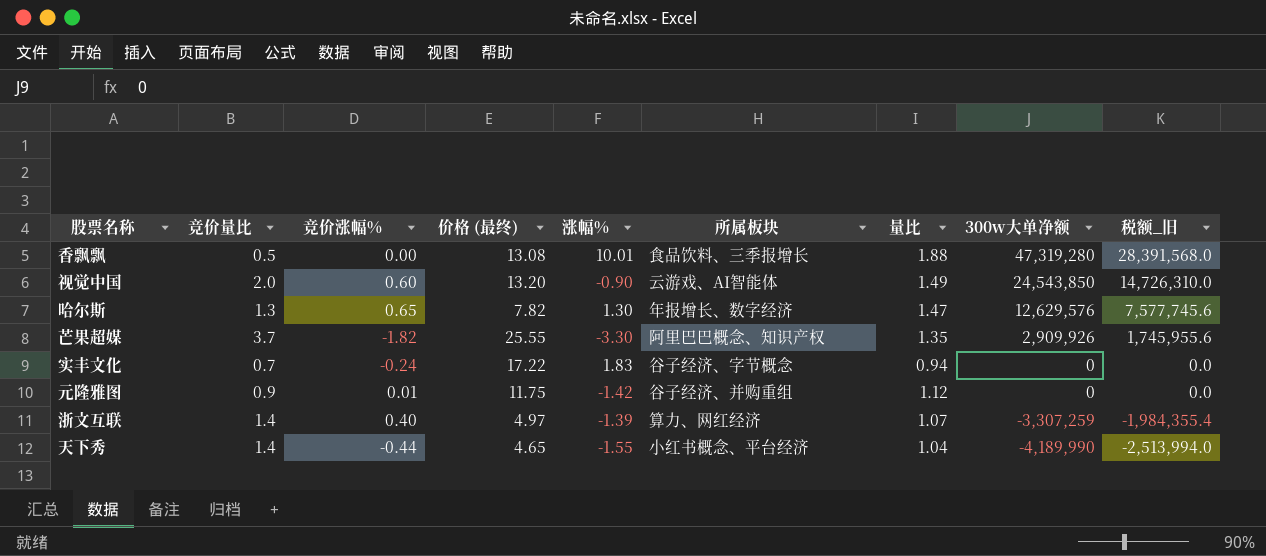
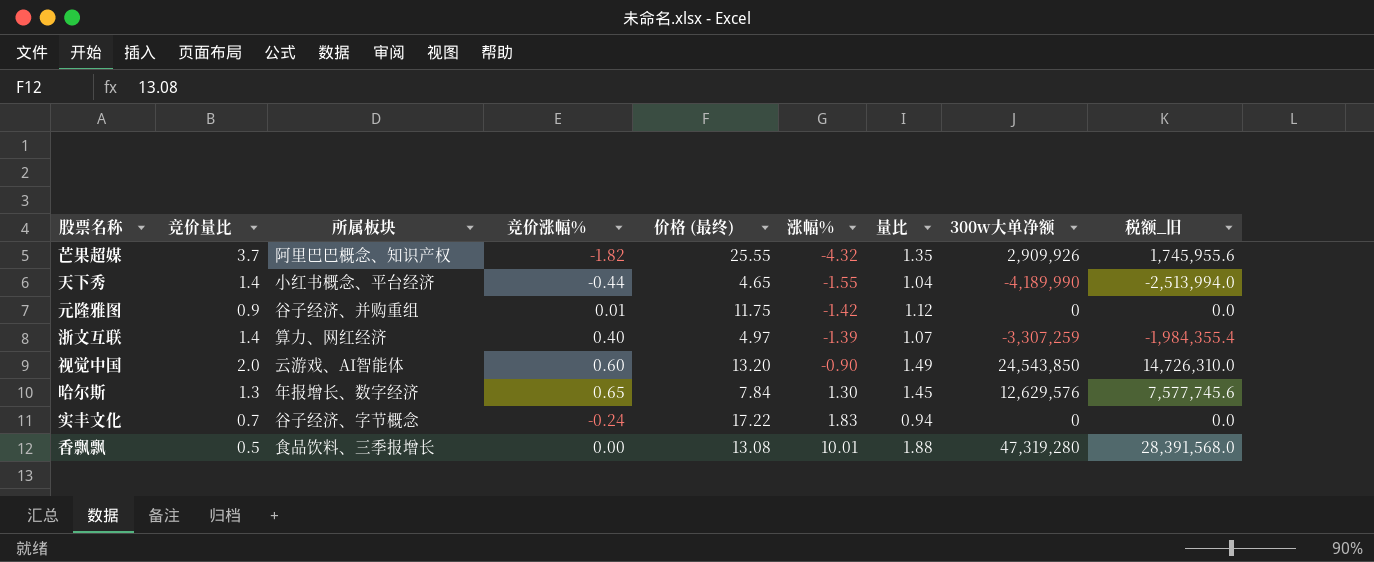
row order: 300w大单净额 descending -> 涨幅% ascending
column 所属板块 | position: 6 -> 3
芒果超媒 | 涨幅%: -3.30 -> -4.32
哈尔斯 | 价格 (最终): 7.82 -> 7.84
哈尔斯 | 量比: 1.47 -> 1.45

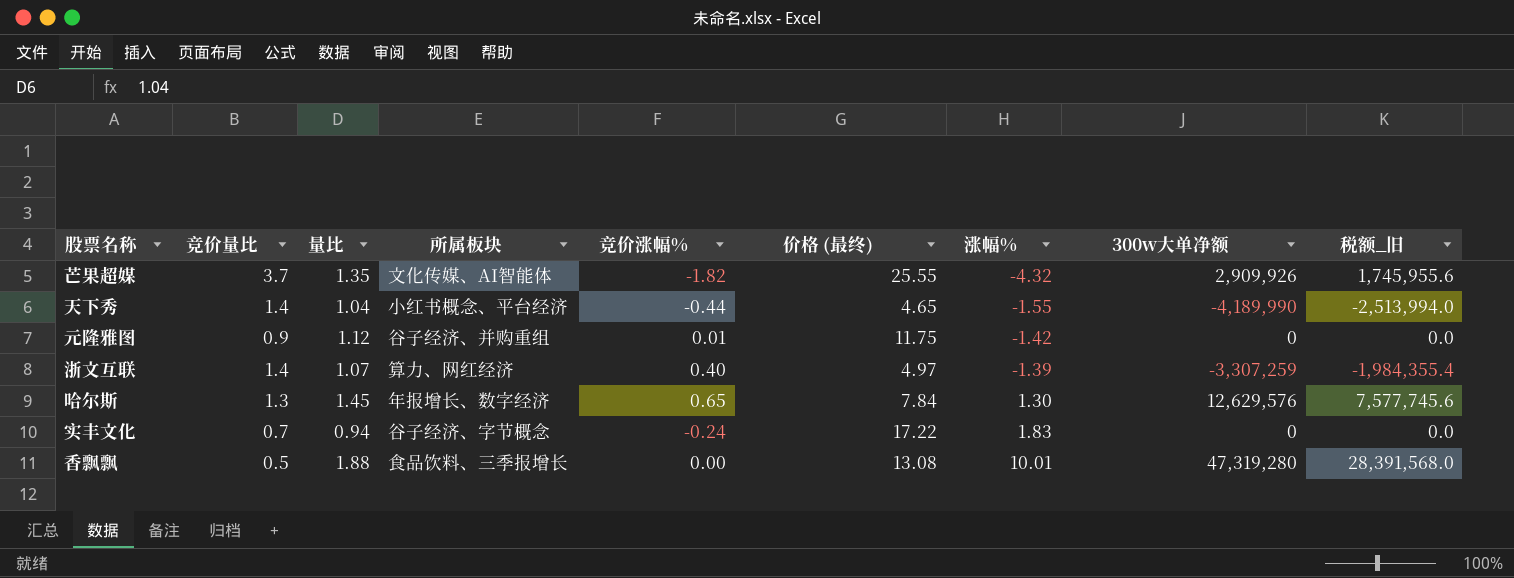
column 量比 | position: 7 -> 3
row 视觉中国: 2.0 | 云游戏、AI智能体 | 0.60 | 13.20 | -0.90 | 1.49 | 24,543,850 | 14,726,310.0 -> none
芒果超媒 | 所属板块: 阿里巴巴概念、知识产权 -> 文化传媒、AI智能体

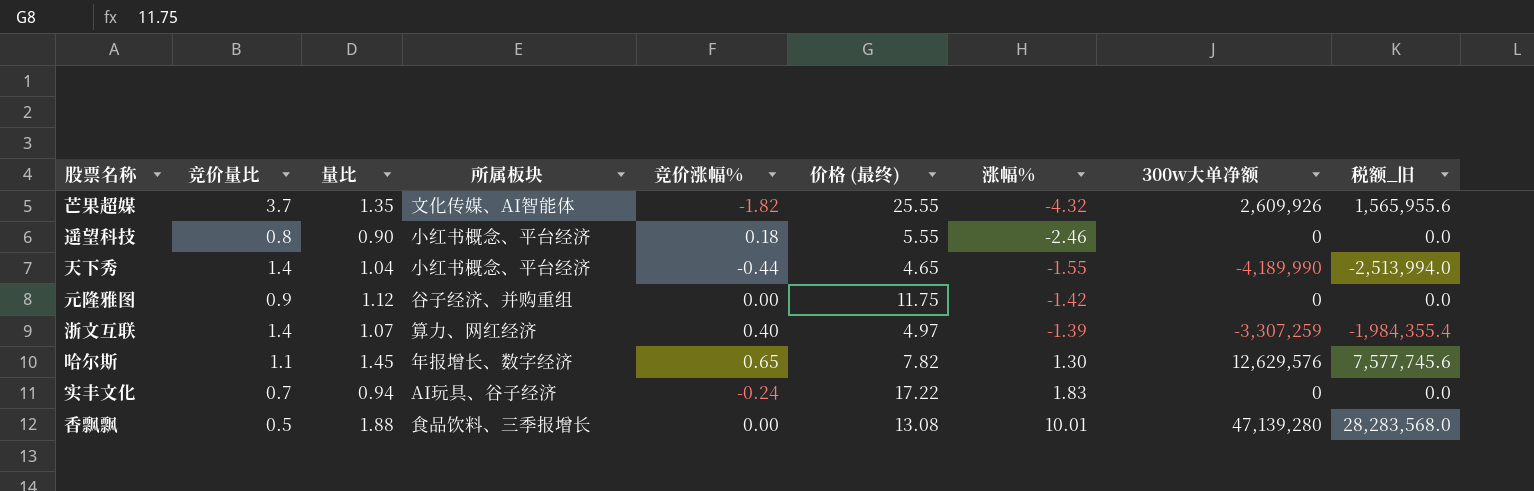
芒果超媒 | 300w大单净额: 2,909,926 -> 2,609,926
芒果超媒 | 税额_旧: 1,745,955.6 -> 1,565,955.6
row 遥望科技: none -> 0.8 | 0.90 | 小红书概念、平台经济 | 0.18 | 5.55 | -2.46 | 0 | 0.0
元隆雅图 | 竞价涨幅%: 0.01 -> 0.00
哈尔斯 | 竞价量比: 1.3 -> 1.1
哈尔斯 | 价格 (最终): 7.84 -> 7.82
实丰文化 | 所属板块: 谷子经济、字节概念 -> AI玩具、谷子经济
香飘飘 | 300w大单净额: 47,319,280 -> 47,139,280
香飘飘 | 税额_旧: 28,391,568.0 -> 28,283,568.0

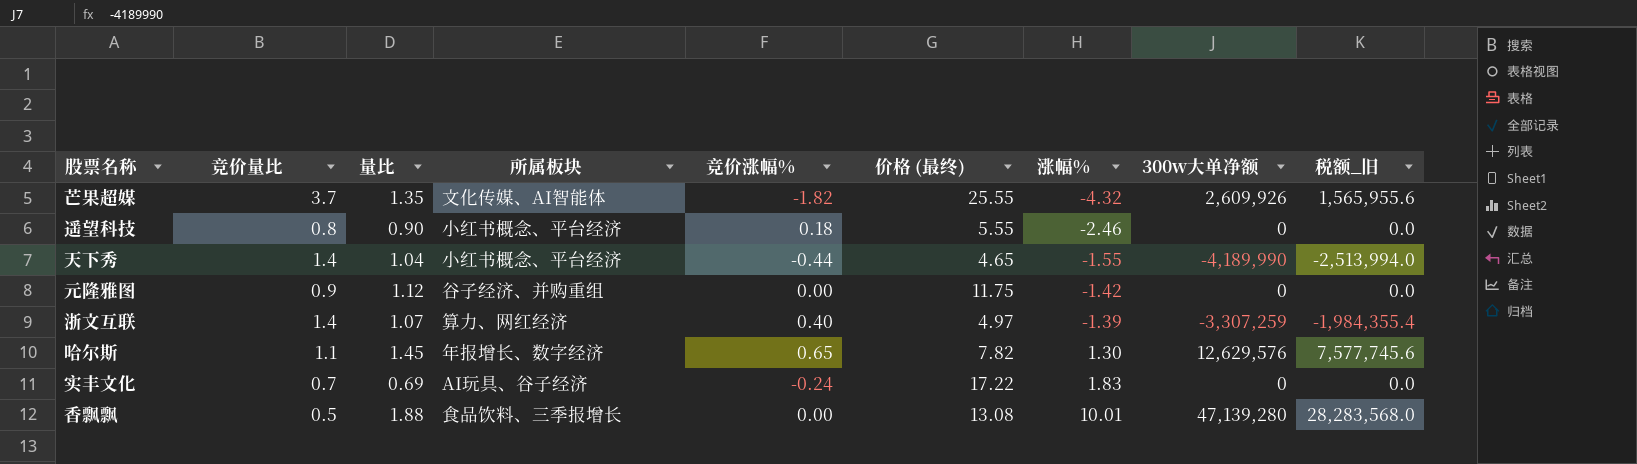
实丰文化 | 量比: 0.94 -> 0.69

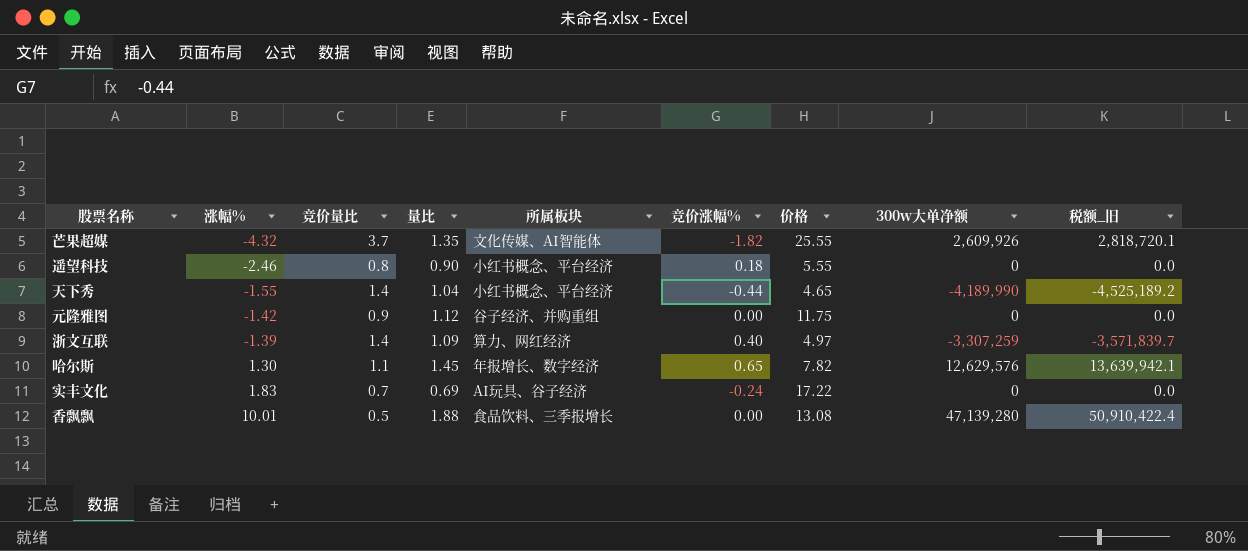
column 涨幅% | position: 7 -> 2
column name: 价格 (最终) -> 价格
column 税额_旧 | formula: [300w大单净额] * 0.6 -> [300w大单净额] * 1.08
浙文互联 | 量比: 1.07 -> 1.09

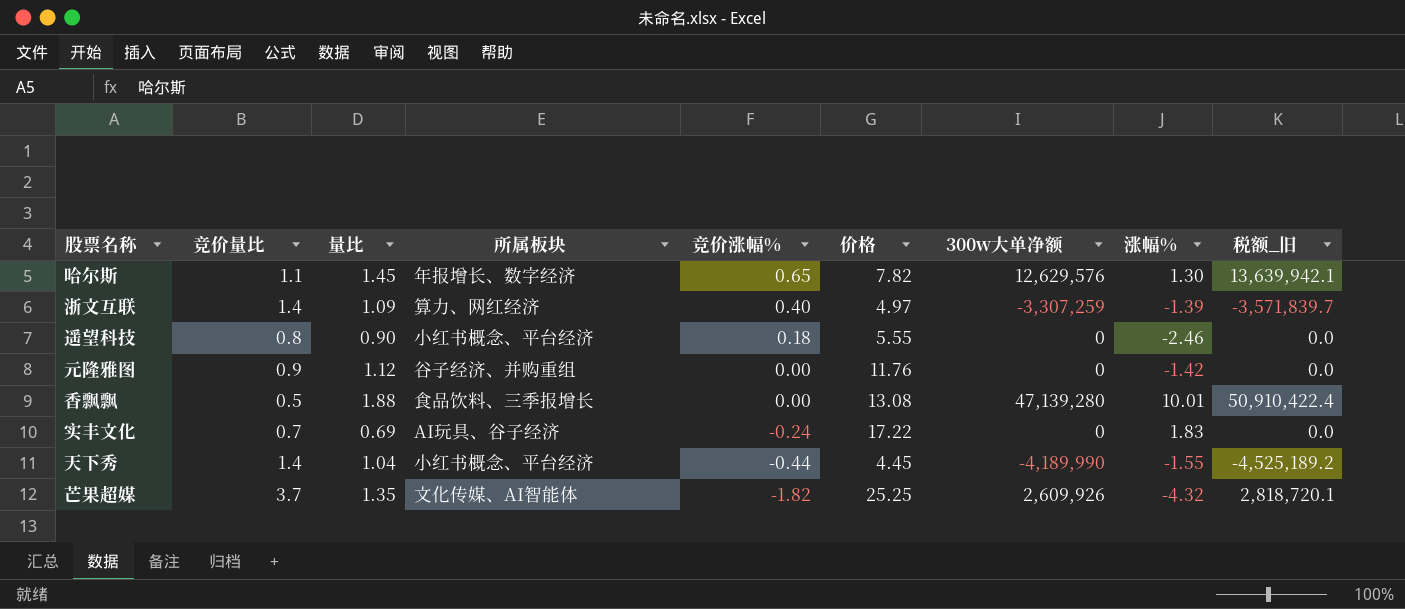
row order: 涨幅% ascending -> 竞价涨幅% descending
column 涨幅% | position: 2 -> 8
元隆雅图 | 价格: 11.75 -> 11.76
天下秀 | 价格: 4.65 -> 4.45
芒果超媒 | 价格: 25.55 -> 25.25

